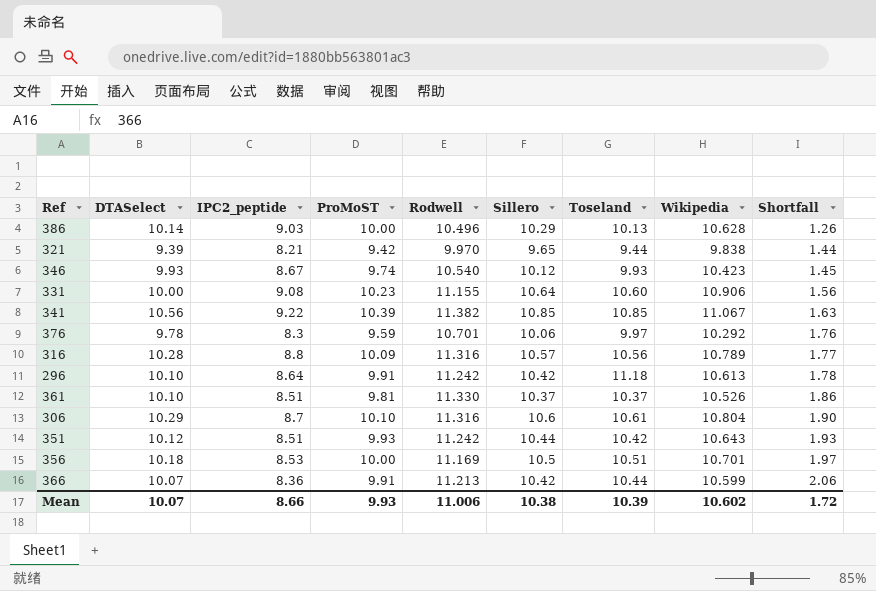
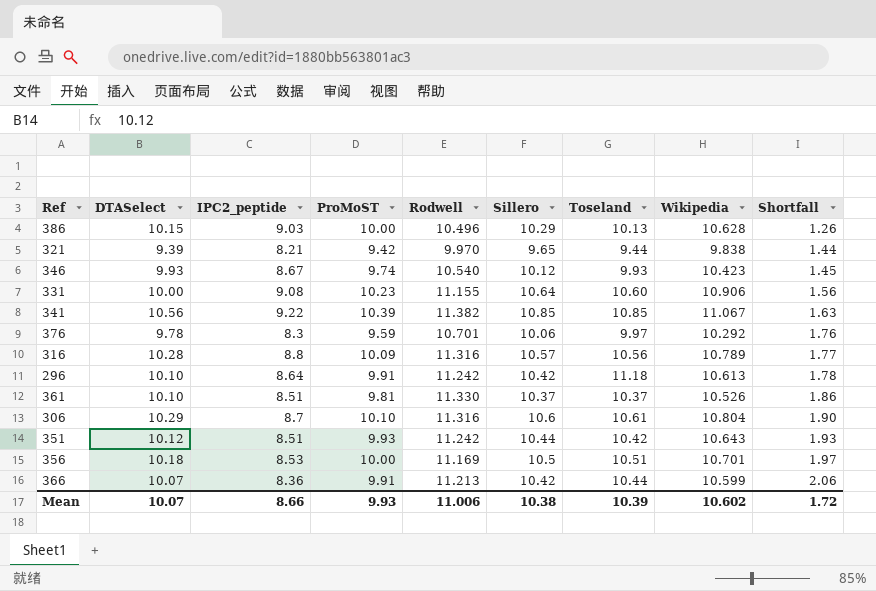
386 | DTASelect: 10.14 -> 10.15

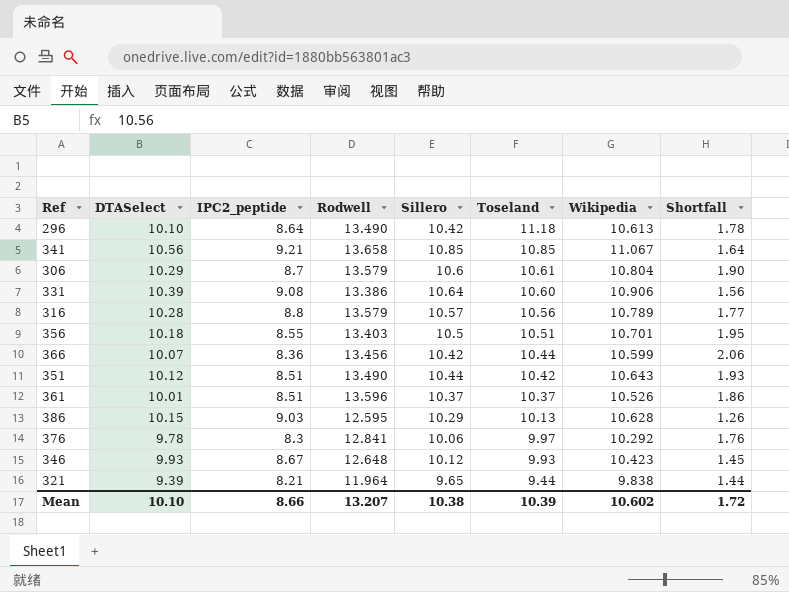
row order: Shortfall ascending -> Toseland descending
column ProMoST | position: 4 -> none
296 | Rodwell: 11.242 -> 13.490
341 | IPC2_peptide: 9.22 -> 9.21
341 | Rodwell: 11.382 -> 13.658
341 | Shortfall: 1.63 -> 1.64
306 | Rodwell: 11.316 -> 13.579
331 | DTASelect: 10.00 -> 10.39
331 | Rodwell: 11.155 -> 13.386
316 | Rodwell: 11.316 -> 13.579
356 | IPC2_peptide: 8.53 -> 8.55
356 | Rodwell: 11.169 -> 13.403
356 | Shortfall: 1.97 -> 1.95
366 | Rodwell: 11.213 -> 13.456
351 | Rodwell: 11.242 -> 13.490
361 | DTASelect: 10.10 -> 10.01
361 | Rodwell: 11.330 -> 13.596
386 | Rodwell: 10.496 -> 12.595
376 | Rodwell: 10.701 -> 12.841
346 | Rodwell: 10.540 -> 12.648
321 | Rodwell: 9.970 -> 11.964
Mean | DTASelect: 10.07 -> 10.10
Mean | Rodwell: 11.006 -> 13.207

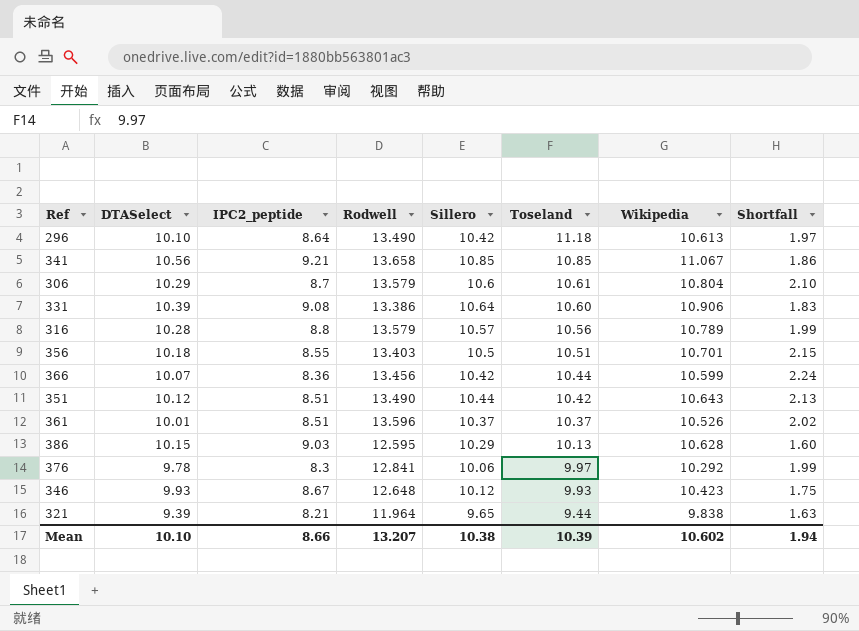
column Shortfall | formula: [Sillero] - [IPC2_peptide] -> [Wikipedia] - [IPC2_peptide]
Mean | Shortfall: 1.72 -> 1.94

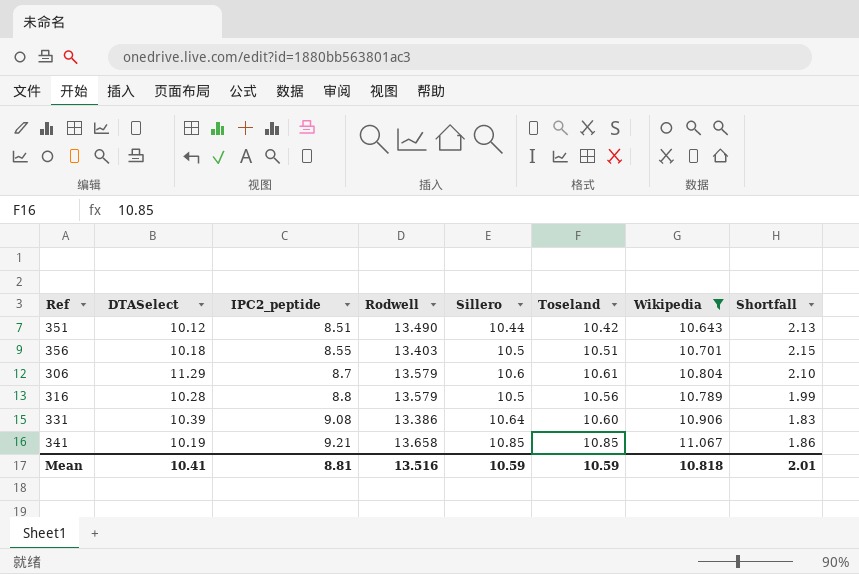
filter: none -> Wikipedia >= 10.643
row order: Toseland descending -> IPC2_peptide ascending
306 | DTASelect: 10.29 -> 11.29
316 | Sillero: 10.57 -> 10.5
341 | DTASelect: 10.56 -> 10.19
Mean | DTASelect: 10.10 -> 10.41
Mean | IPC2_peptide: 8.66 -> 8.81
Mean | Rodwell: 13.207 -> 13.516
Mean | Sillero: 10.38 -> 10.59
Mean | Toseland: 10.39 -> 10.59
Mean | Wikipedia: 10.602 -> 10.818
Mean | Shortfall: 1.94 -> 2.01

